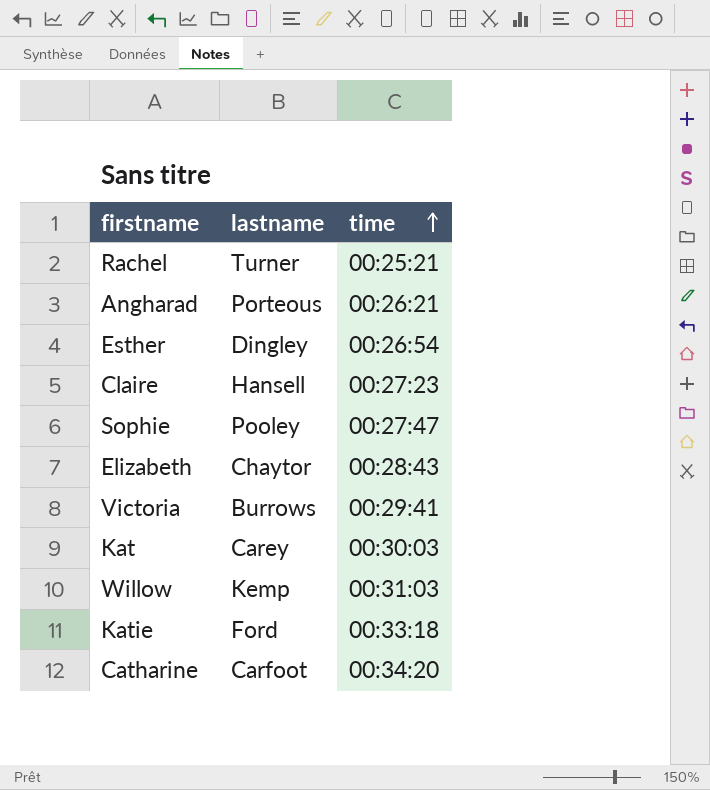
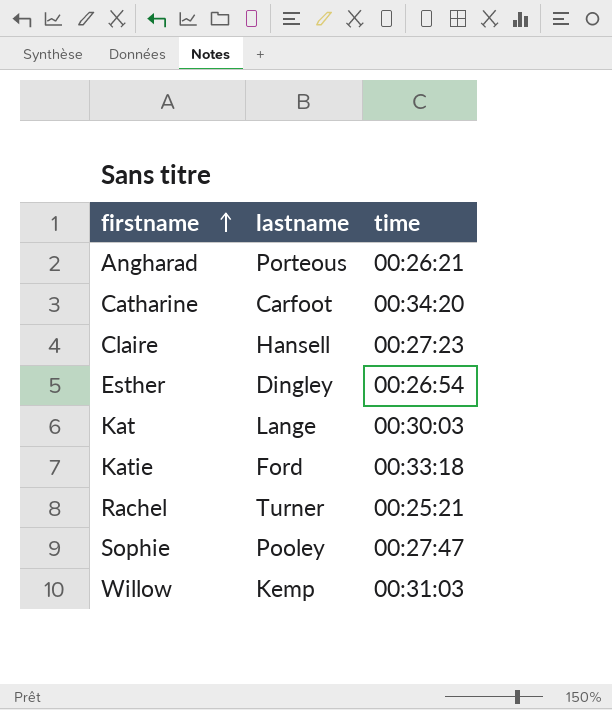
row order: time ascending -> firstname ascending
row Elizabeth: Chaytor | 00:28:43 -> none
row Victoria: Burrows | 00:29:41 -> none
Kat | lastname: Carey -> Lange

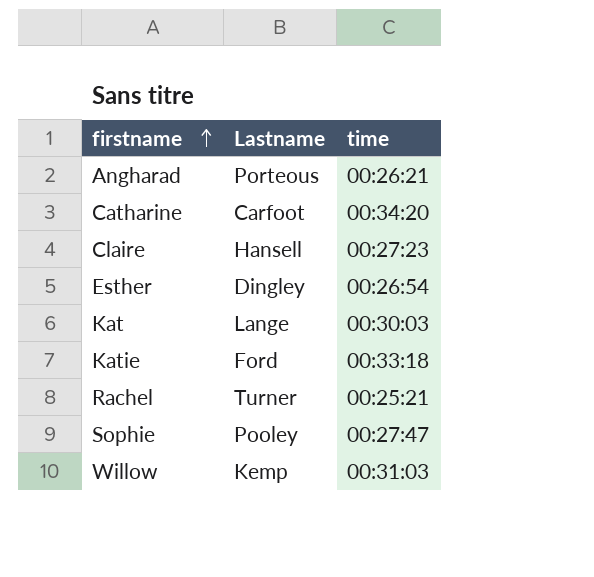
column name: lastname -> Lastname

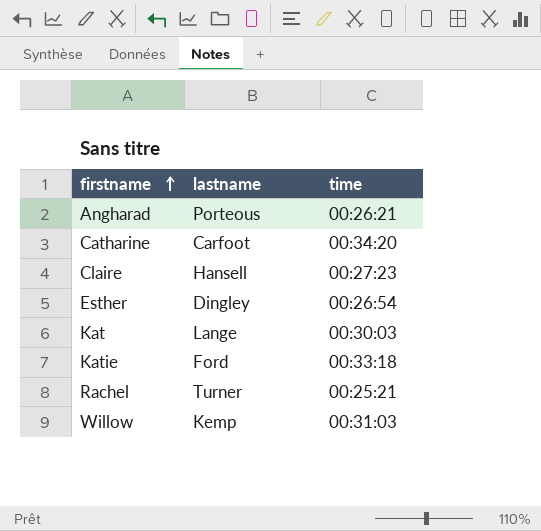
column name: Lastname -> lastname
row Sophie: Pooley | 00:27:47 -> none

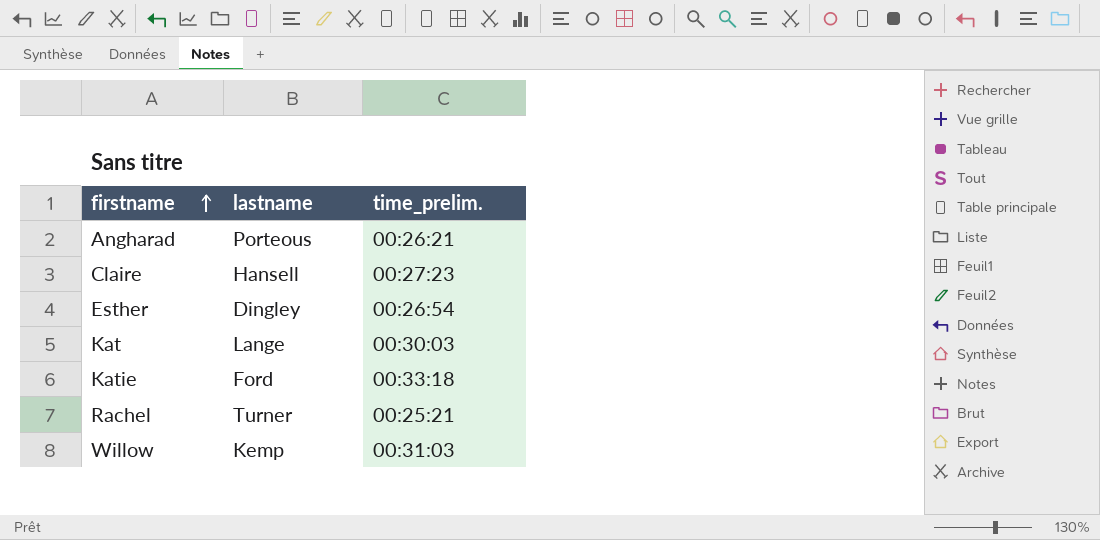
column name: time -> time_prelim.
row Catharine: Carfoot | 00:34:20 -> none

